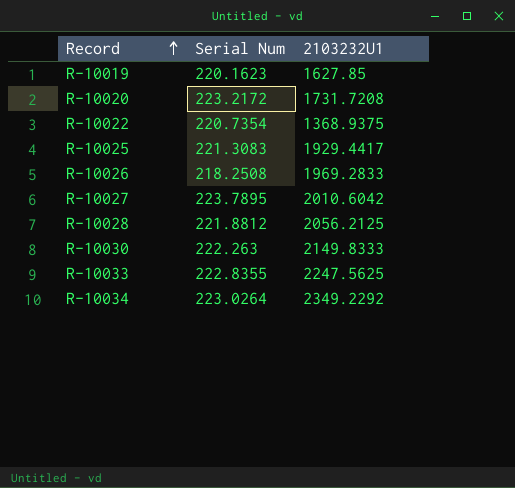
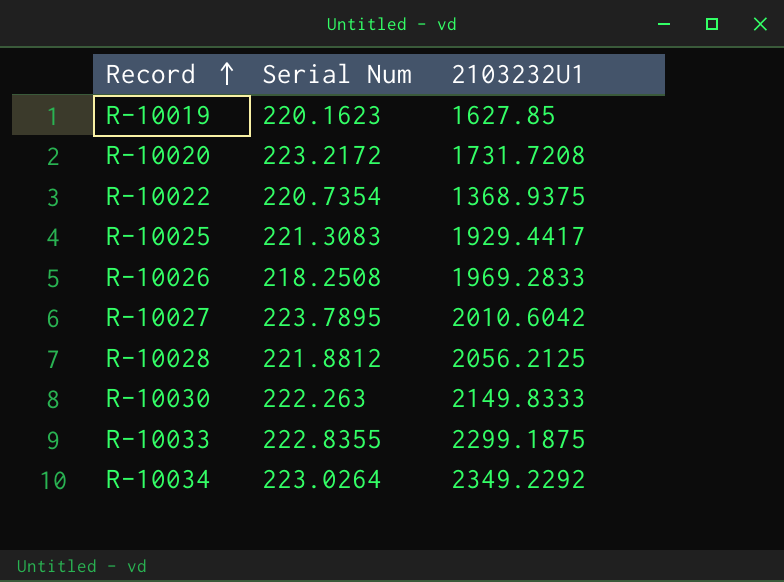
R-10033 | 2103232U1: 2247.5625 -> 2299.1875

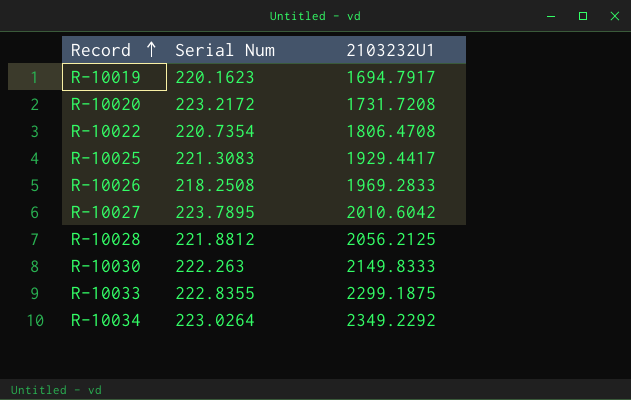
R-10019 | 2103232U1: 1627.85 -> 1694.7917
R-10022 | 2103232U1: 1368.9375 -> 1806.4708

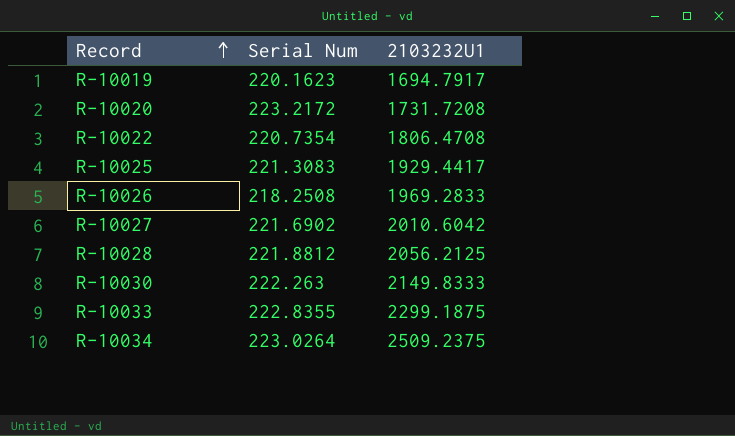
R-10027 | Serial Num: 223.7895 -> 221.6902
R-10034 | 2103232U1: 2349.2292 -> 2509.2375

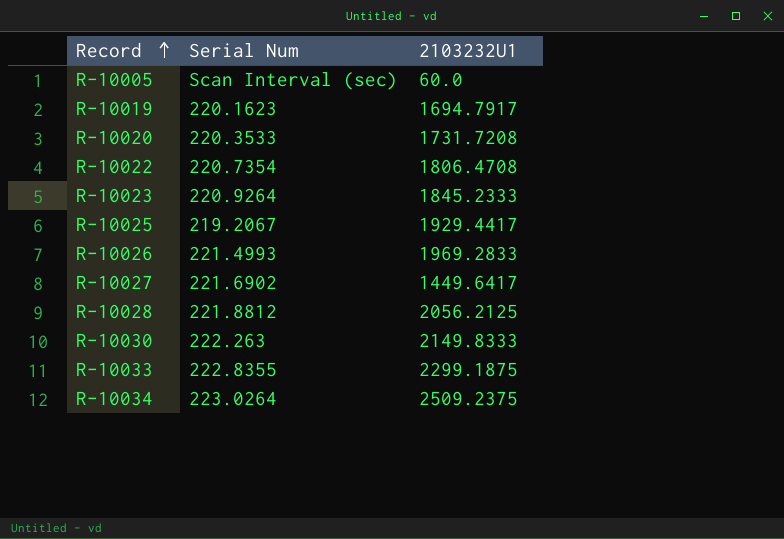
row R-10005: none -> Scan Interval (sec) | 60.0
R-10020 | Serial Num: 223.2172 -> 220.3533
row R-10023: none -> 220.9264 | 1845.2333
R-10025 | Serial Num: 221.3083 -> 219.2067
R-10026 | Serial Num: 218.2508 -> 221.4993
R-10027 | 2103232U1: 2010.6042 -> 1449.6417

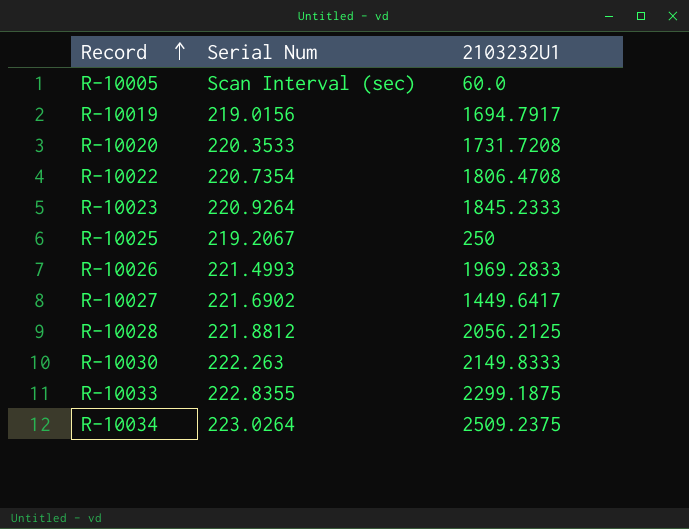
R-10019 | Serial Num: 220.1623 -> 219.0156
R-10025 | 2103232U1: 1929.4417 -> 250

